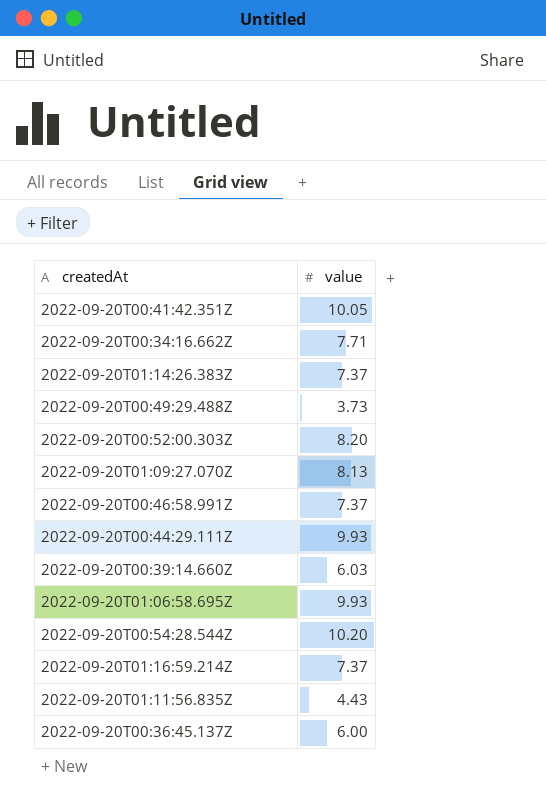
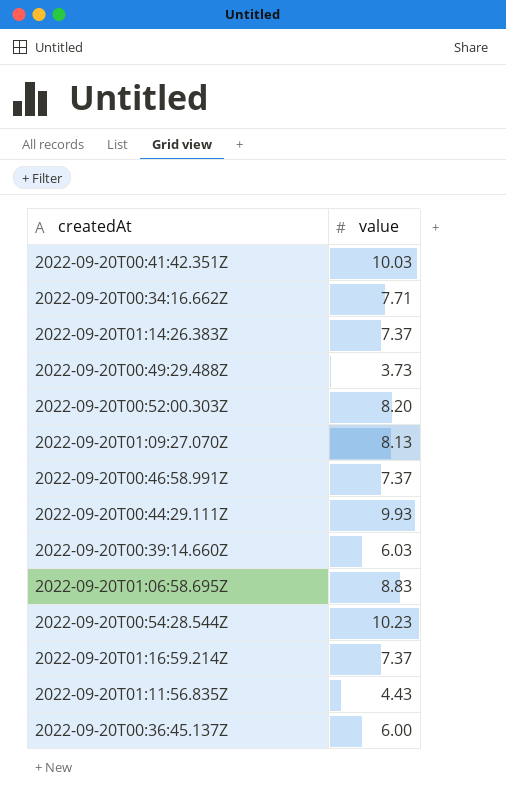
2022-09-20T00:41:42.351Z | value: 10.05 -> 10.03
2022-09-20T01:06:58.695Z | value: 9.93 -> 8.83
2022-09-20T00:54:28.544Z | value: 10.20 -> 10.23

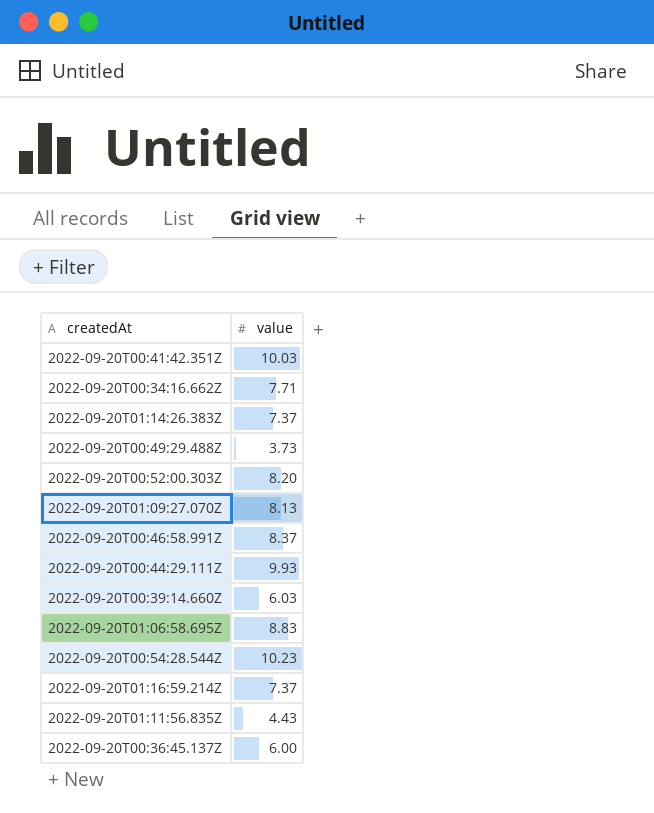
2022-09-20T00:46:58.991Z | value: 7.37 -> 8.37

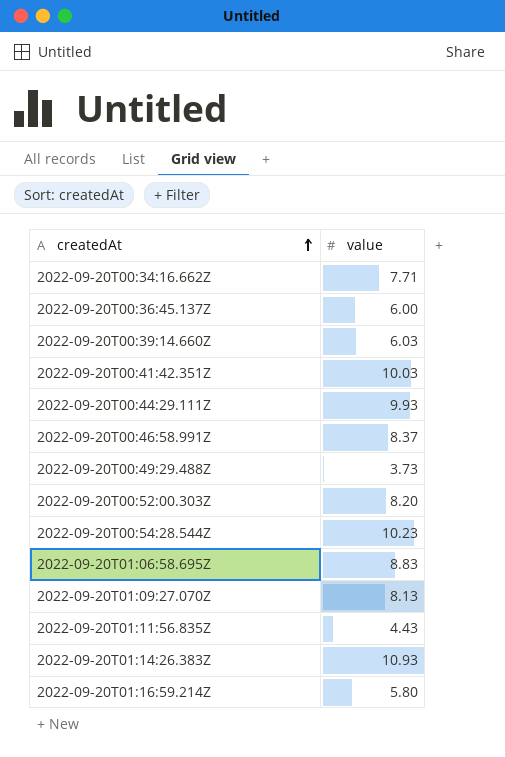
row order: none -> createdAt ascending
2022-09-20T01:14:26.383Z | value: 7.37 -> 10.93
2022-09-20T01:16:59.214Z | value: 7.37 -> 5.80

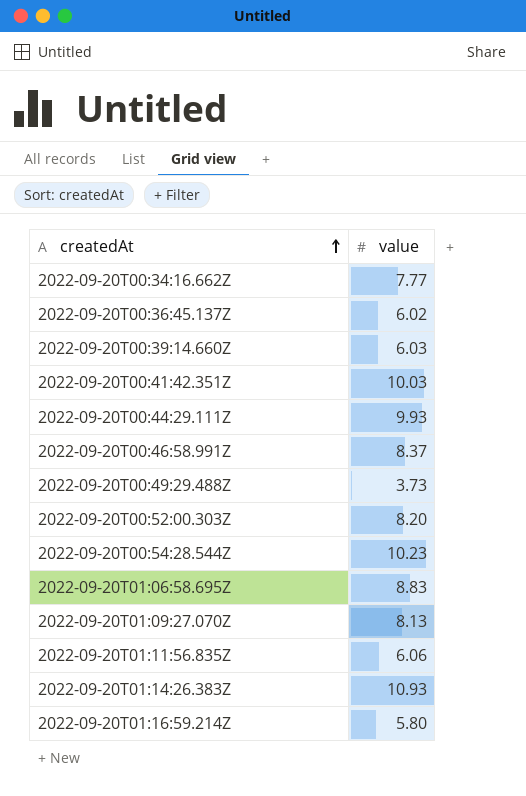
2022-09-20T00:34:16.662Z | value: 7.71 -> 7.77
2022-09-20T00:36:45.137Z | value: 6.00 -> 6.02
2022-09-20T01:11:56.835Z | value: 4.43 -> 6.06

